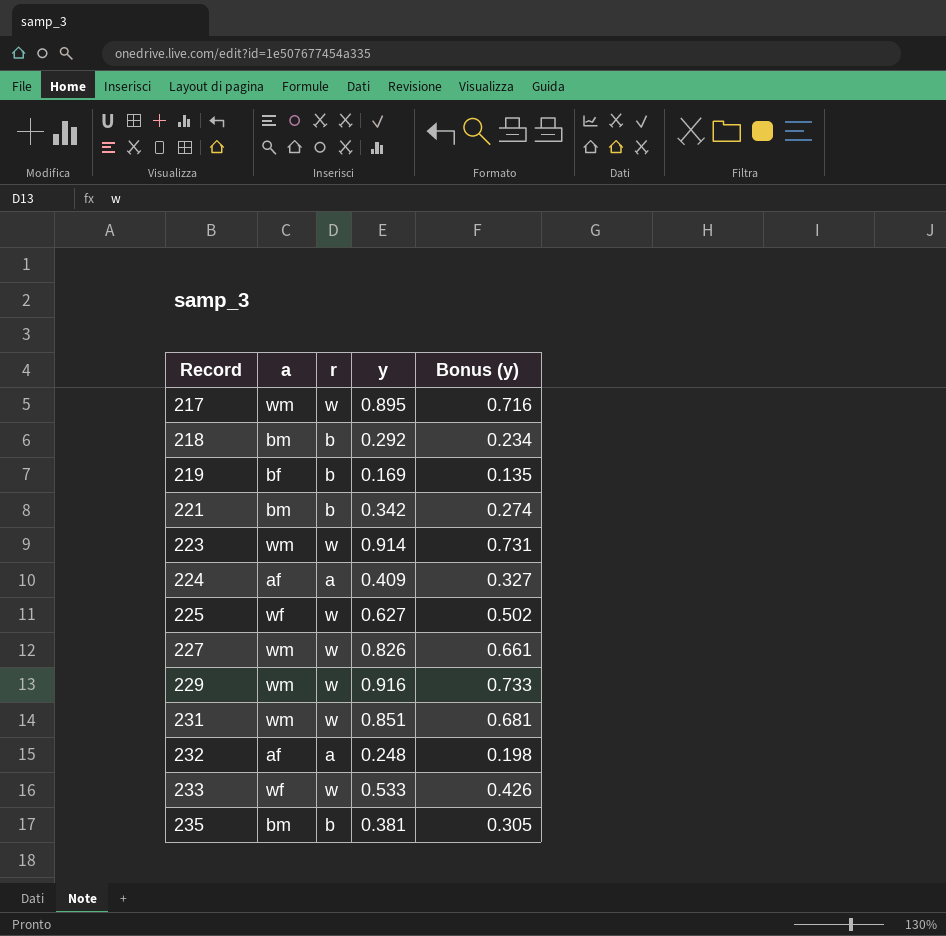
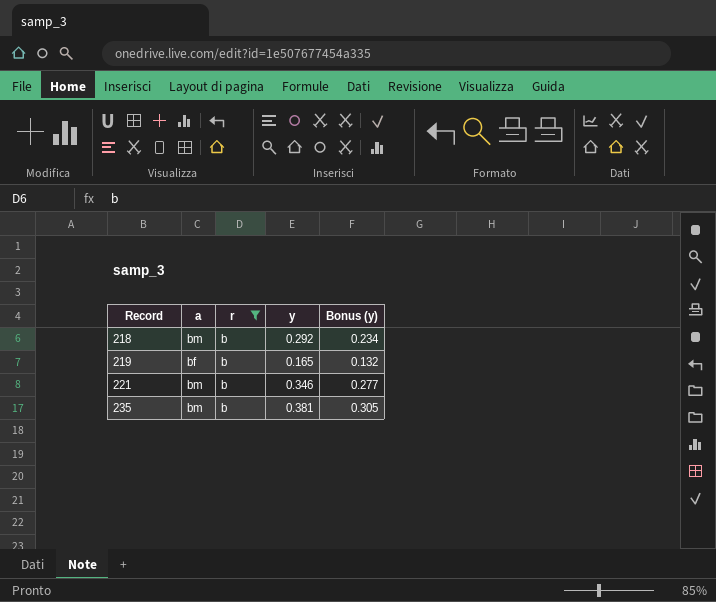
filter: none -> r = b
219 | y: 0.169 -> 0.165
219 | Bonus (y): 0.135 -> 0.132
221 | y: 0.342 -> 0.346
221 | Bonus (y): 0.274 -> 0.277

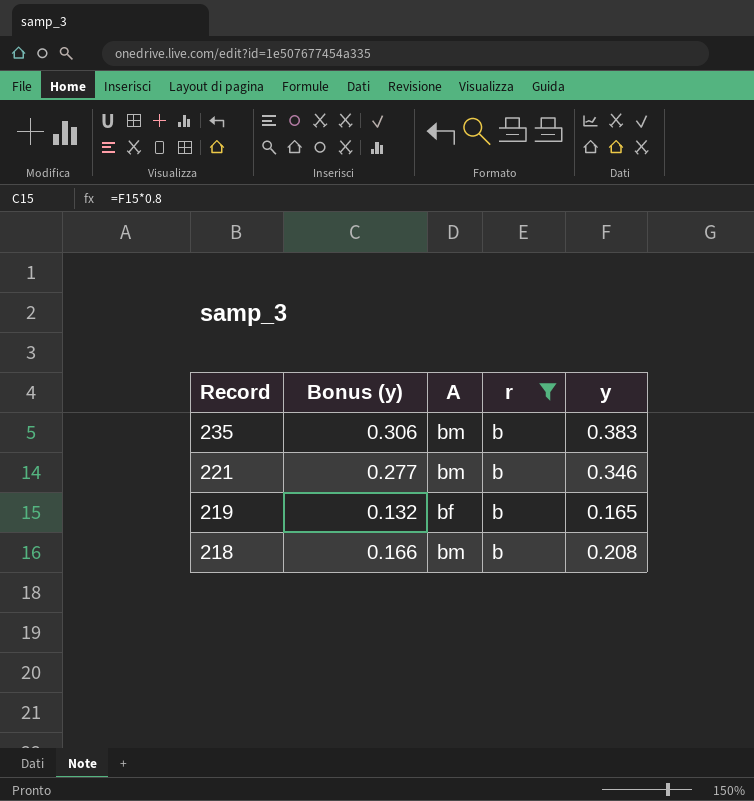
row order: Record ascending -> Record descending
column Bonus (y) | position: 5 -> 2
column name: a -> A
235 | Bonus (y): 0.305 -> 0.306
235 | y: 0.381 -> 0.383
218 | Bonus (y): 0.234 -> 0.166
218 | y: 0.292 -> 0.208

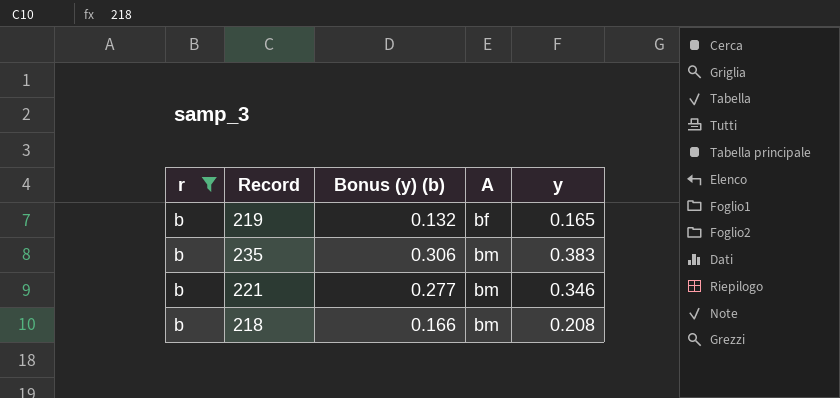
row order: Record descending -> A ascending
column r | position: 4 -> 1
column name: Bonus (y) -> Bonus (y) (b)

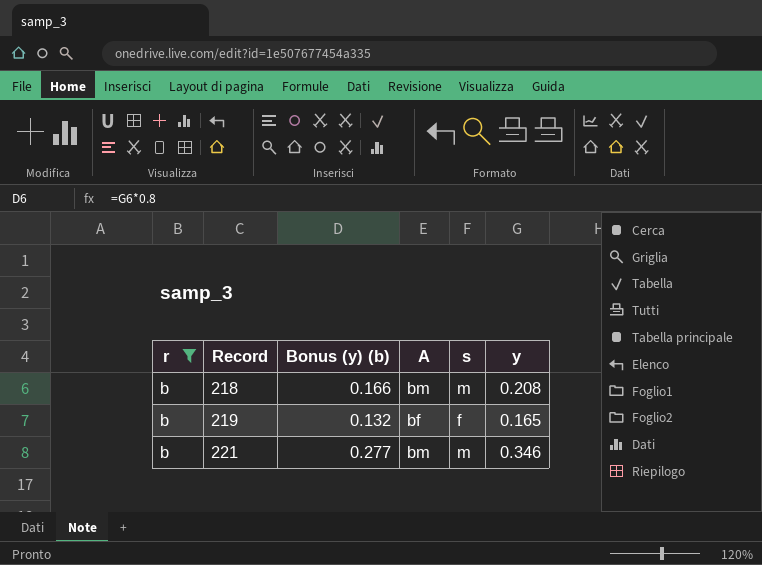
row order: A ascending -> Record ascending
column s | position: none -> 5
row 235: b | 0.306 | bm | 0.383 -> none

